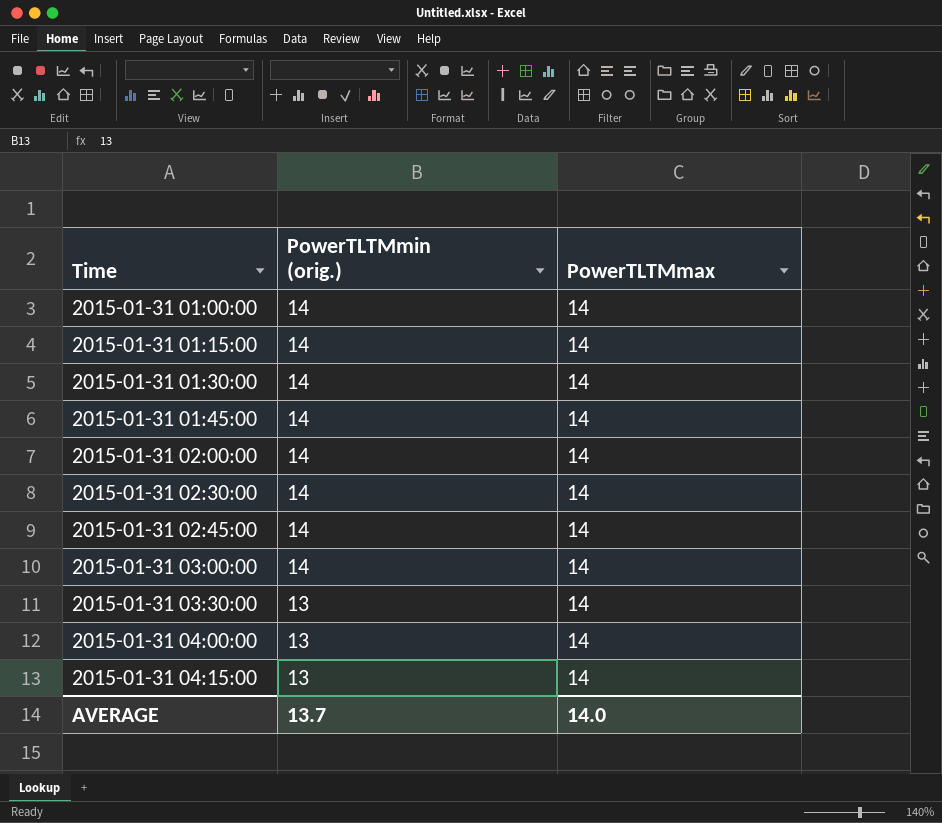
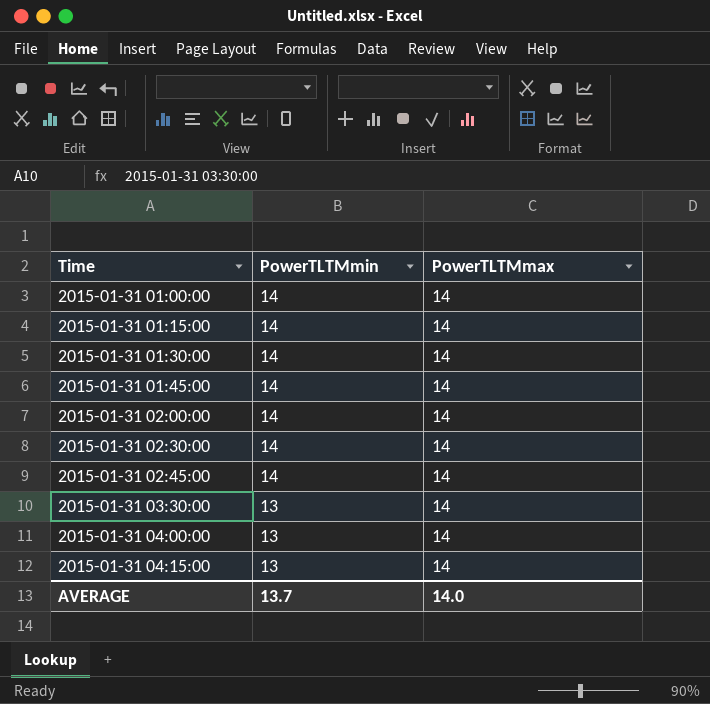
column name: PowerTLTMmin (orig.) -> PowerTLTMmin
row 2015-01-31 03:00:00: 14 | 14 -> none

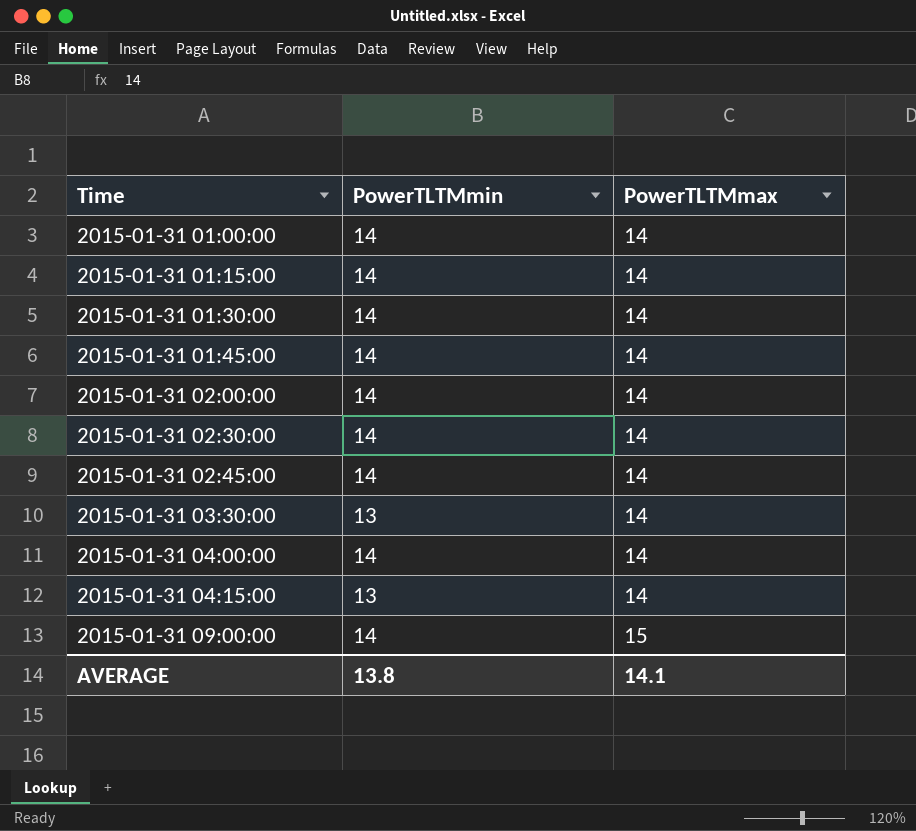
2015-01-31 04:00:00 | PowerTLTMmin: 13 -> 14
row 2015-01-31 09:00:00: none -> 14 | 15
AVERAGE | PowerTLTMmin: 13.7 -> 13.8
AVERAGE | PowerTLTMmax: 14.0 -> 14.1

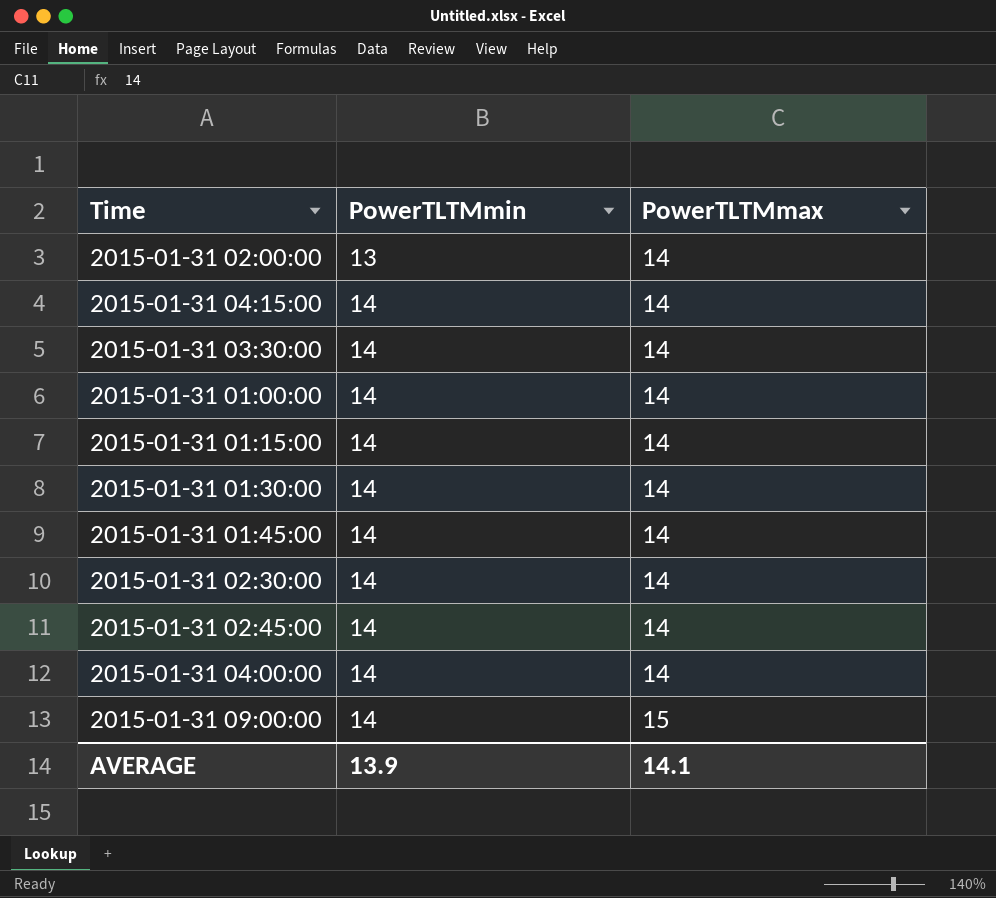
row order: Time ascending -> PowerTLTMmin ascending
2015-01-31 02:00:00 | PowerTLTMmin: 14 -> 13
2015-01-31 04:15:00 | PowerTLTMmin: 13 -> 14
2015-01-31 03:30:00 | PowerTLTMmin: 13 -> 14
AVERAGE | PowerTLTMmin: 13.8 -> 13.9

